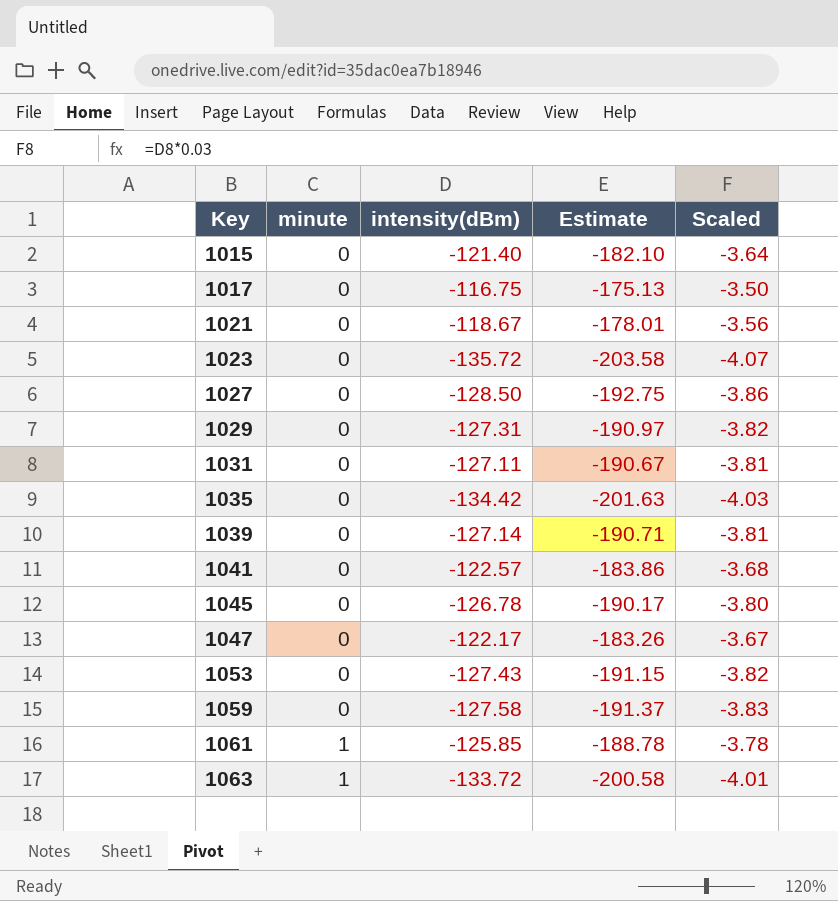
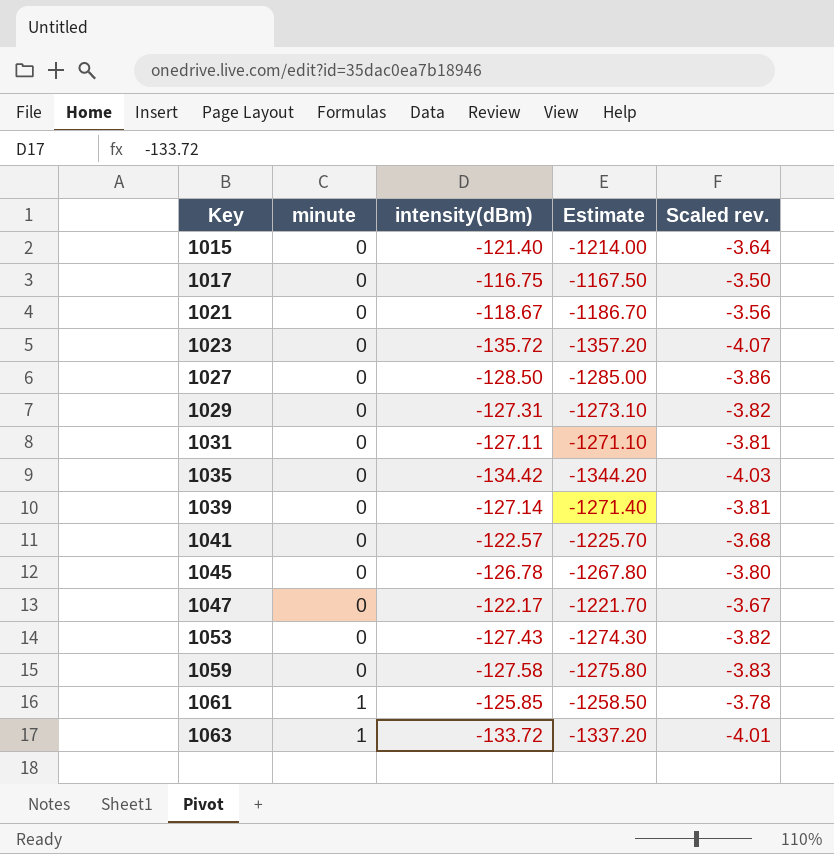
column Estimate | formula: [intensity(dBm)] * 1.5 -> [intensity(dBm)] * 10
column name: Scaled -> Scaled rev.

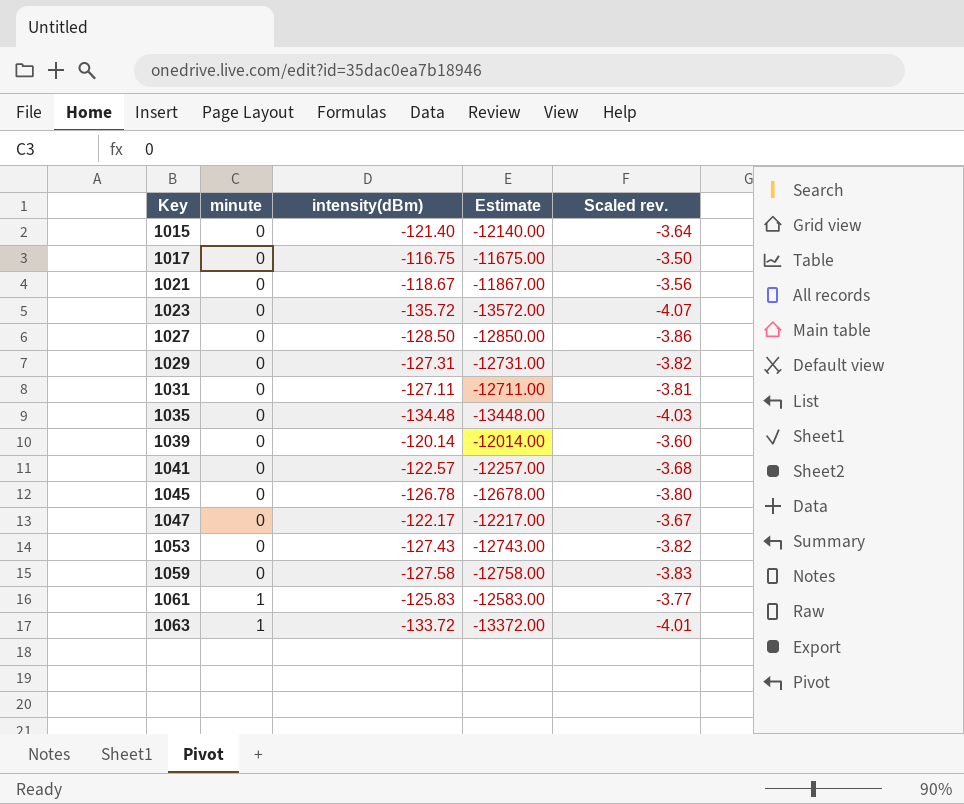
column Estimate | formula: [intensity(dBm)] * 10 -> [intensity(dBm)] * 100
1035 | intensity(dBm): -134.42 -> -134.48
1039 | intensity(dBm): -127.14 -> -120.14
1039 | Scaled rev.: -3.81 -> -3.60
1061 | intensity(dBm): -125.85 -> -125.83
1061 | Scaled rev.: -3.78 -> -3.77

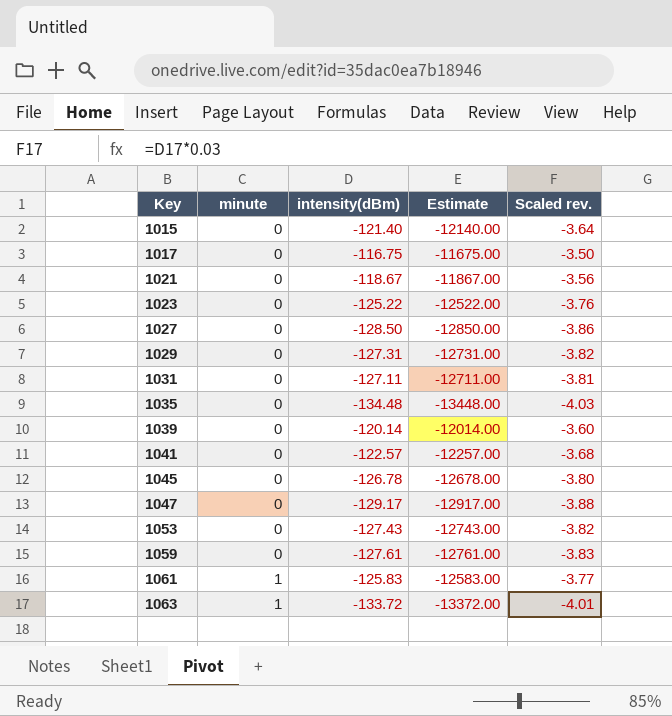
1023 | intensity(dBm): -135.72 -> -125.22
1023 | Estimate: -13572.00 -> -12522.00
1023 | Scaled rev.: -4.07 -> -3.76
1047 | intensity(dBm): -122.17 -> -129.17
1047 | Estimate: -12217.00 -> -12917.00
1047 | Scaled rev.: -3.67 -> -3.88
1059 | intensity(dBm): -127.58 -> -127.61
1059 | Estimate: -12758.00 -> -12761.00

